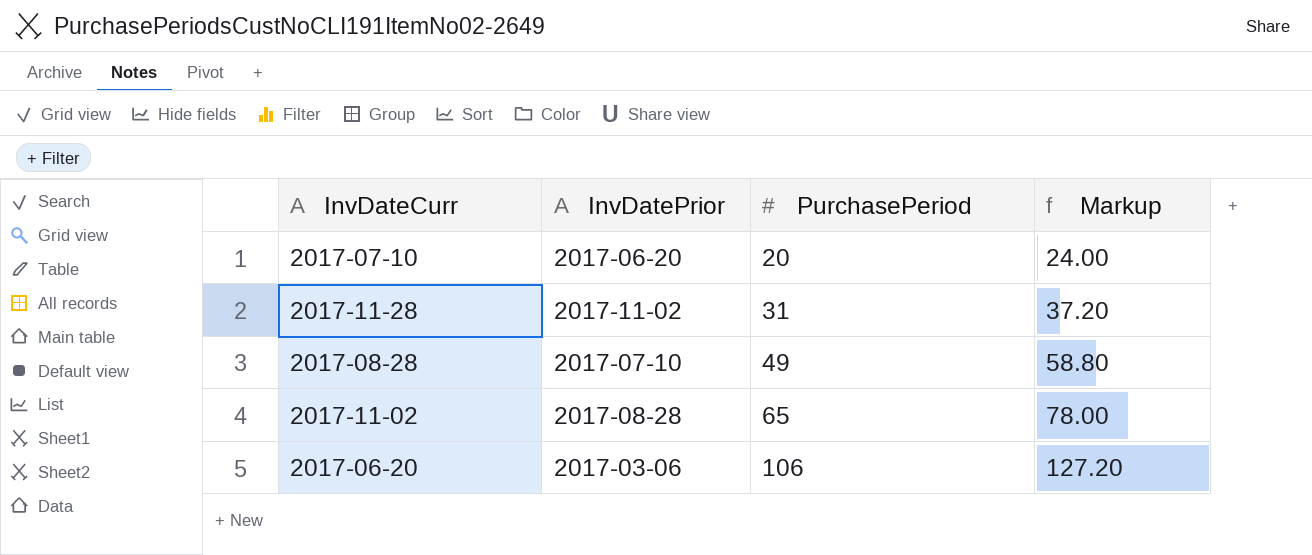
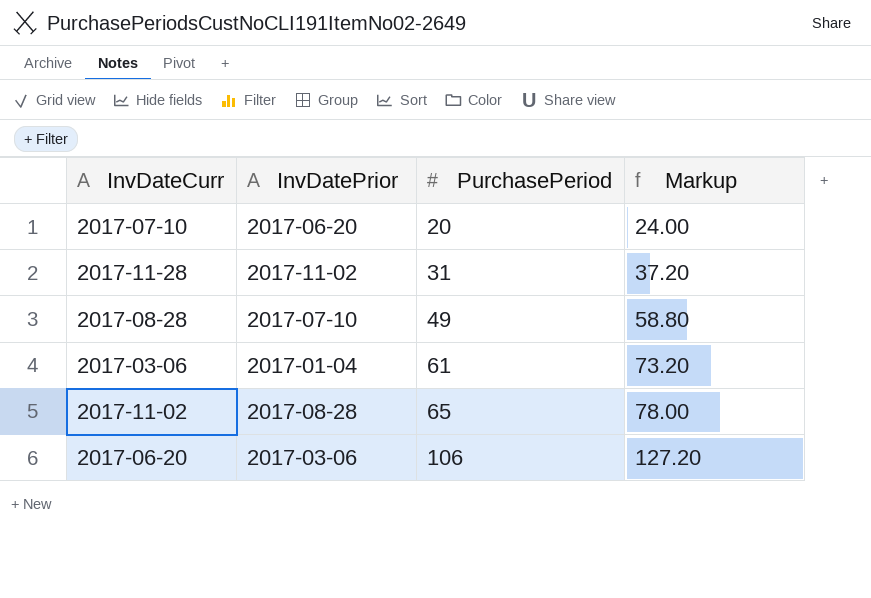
row 2017-03-06: none -> 2017-01-04 | 61 | 73.20

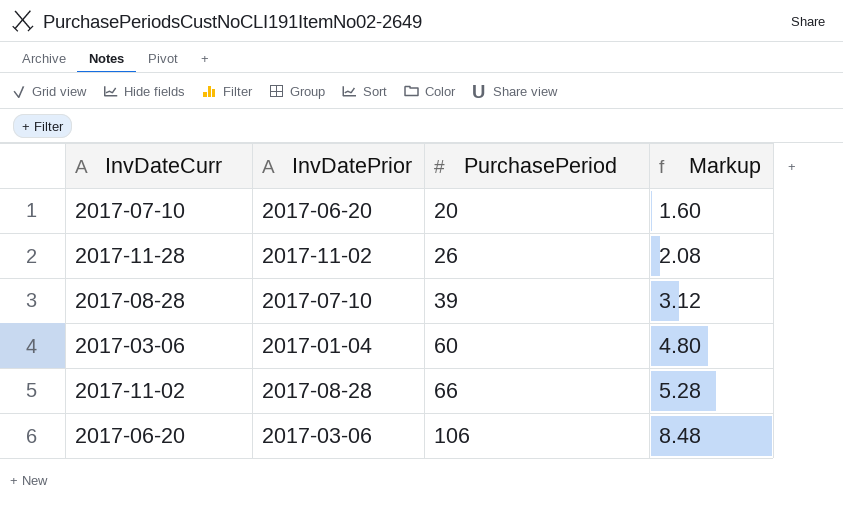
column Markup | formula: [PurchasePeriod] * 1.2 -> [PurchasePeriod] * 0.08
2017-11-28 | PurchasePeriod: 31 -> 26
2017-08-28 | PurchasePeriod: 49 -> 39
2017-03-06 | PurchasePeriod: 61 -> 60
2017-11-02 | PurchasePeriod: 65 -> 66

